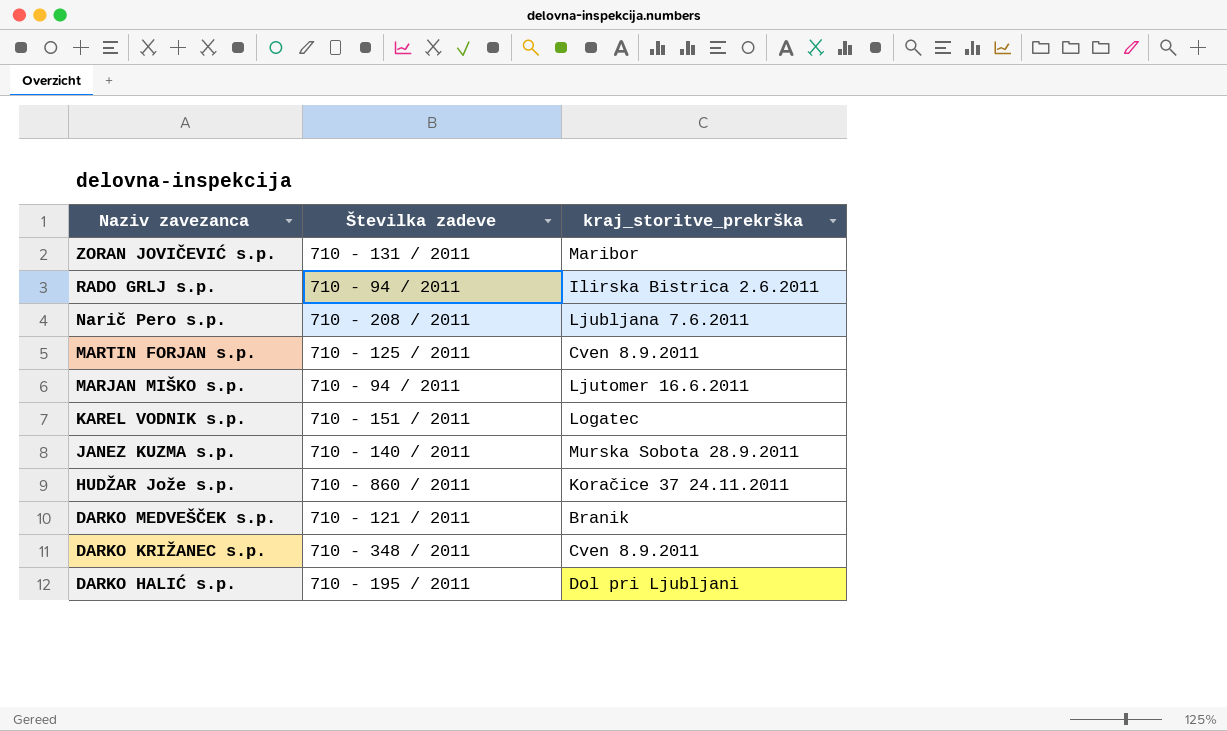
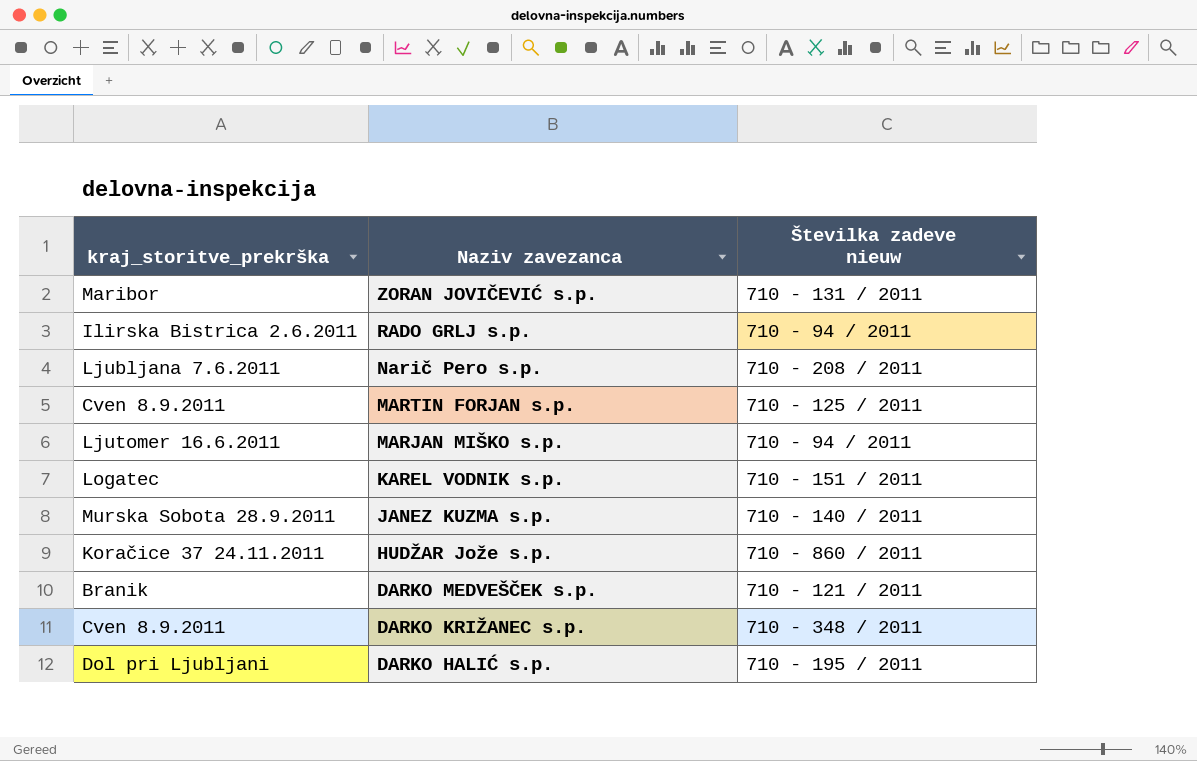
column kraj_storitve_prekrška | position: 3 -> 1
column name: Številka zadeve -> Številka zadeve nieuw

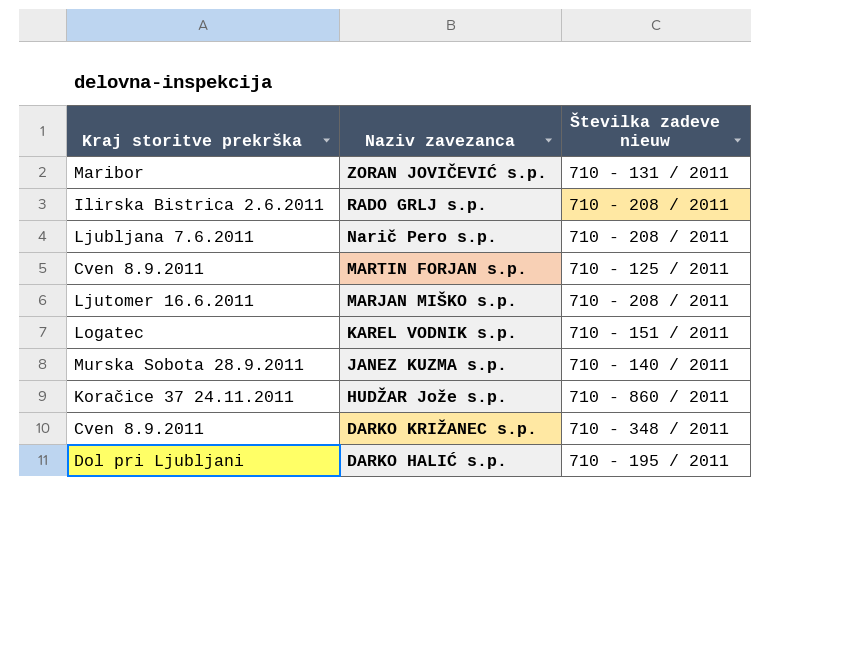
column name: kraj_storitve_prekrška -> Kraj storitve prekrška
row DARKO MEDVEŠČEK s.p.: Branik | 710 - 121 / 2011 -> none
RADO GRLJ s.p. | Številka zadeve nieuw: 710 - 94 / 2011 -> 710 - 208 / 2011
MARJAN MIŠKO s.p. | Številka zadeve nieuw: 710 - 94 / 2011 -> 710 - 208 / 2011

